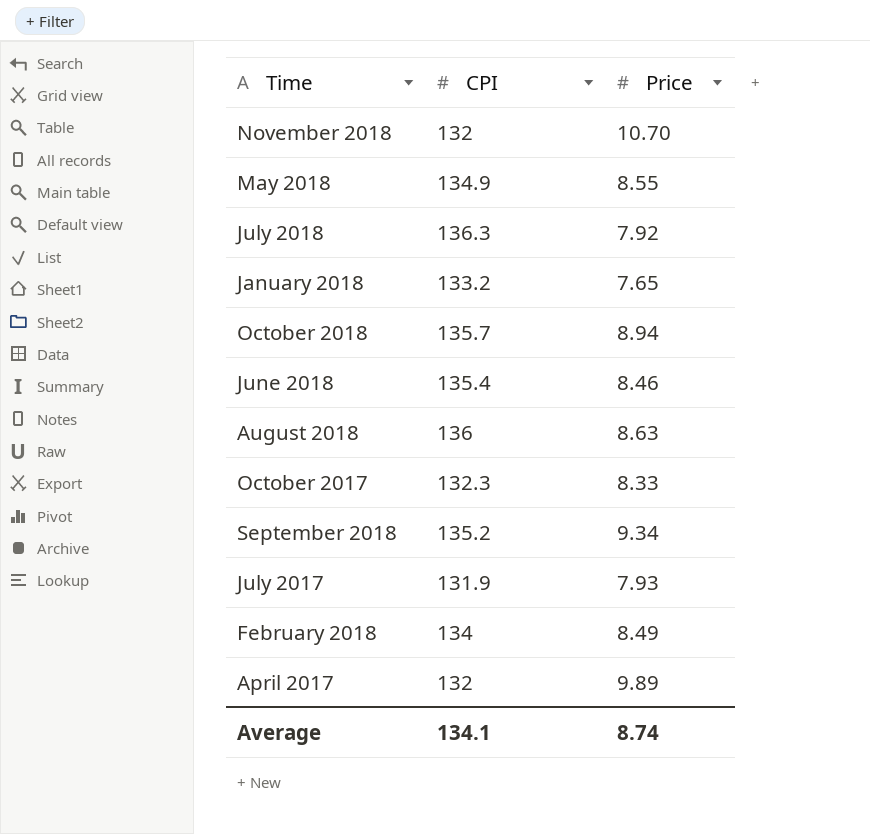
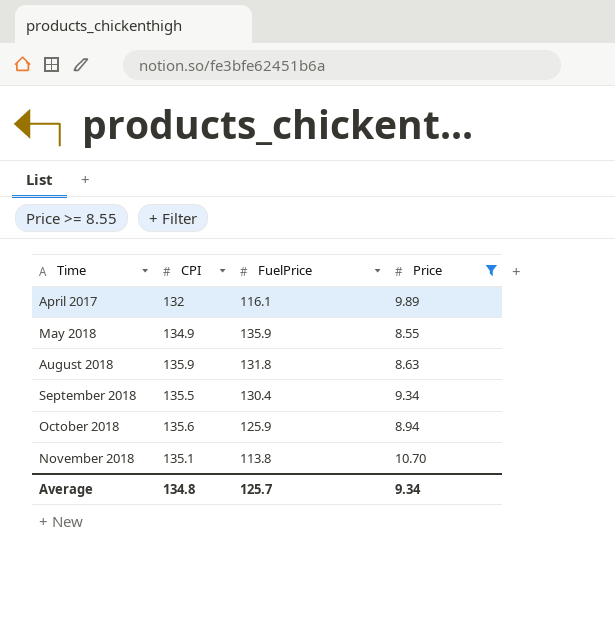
filter: none -> Price >= 8.55
row order: none -> Time ascending
column FuelPrice | position: none -> 3
August 2018 | CPI: 136 -> 135.9
September 2018 | CPI: 135.2 -> 135.5
October 2018 | CPI: 135.7 -> 135.6
November 2018 | CPI: 132 -> 135.1
Average | CPI: 134.1 -> 134.8
Average | Price: 8.74 -> 9.34

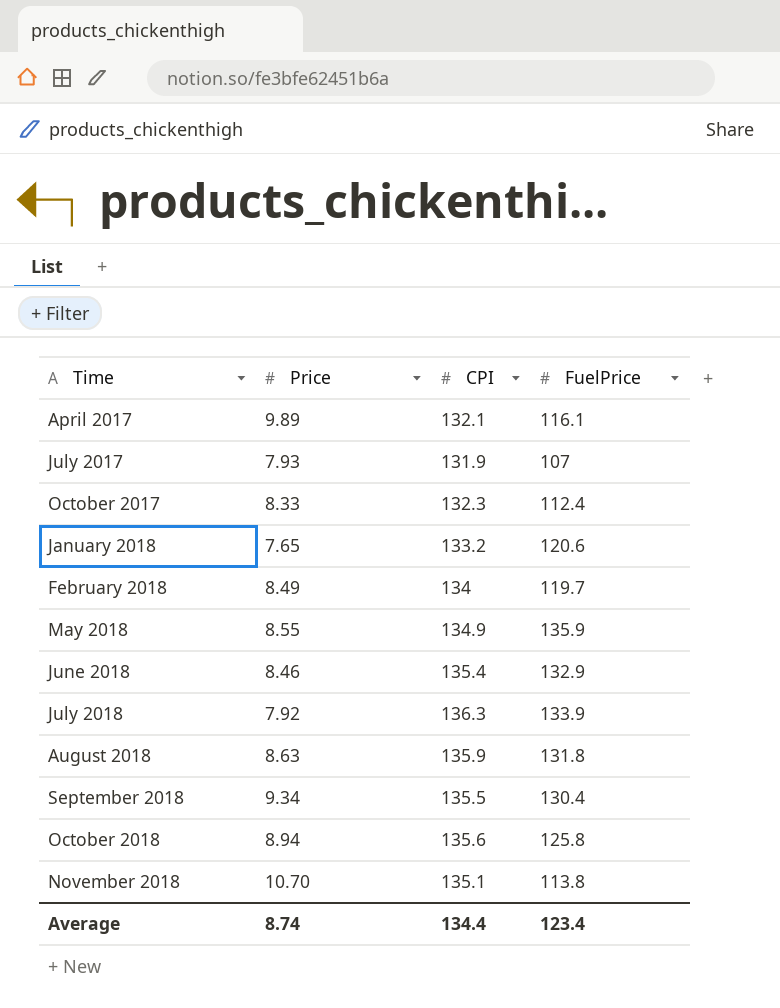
filter: Price >= 8.55 -> none
column Price | position: 4 -> 2
April 2017 | CPI: 132 -> 132.1
October 2018 | FuelPrice: 125.9 -> 125.8
Average | Price: 9.34 -> 8.74
Average | CPI: 134.8 -> 134.4
Average | FuelPrice: 125.7 -> 123.4

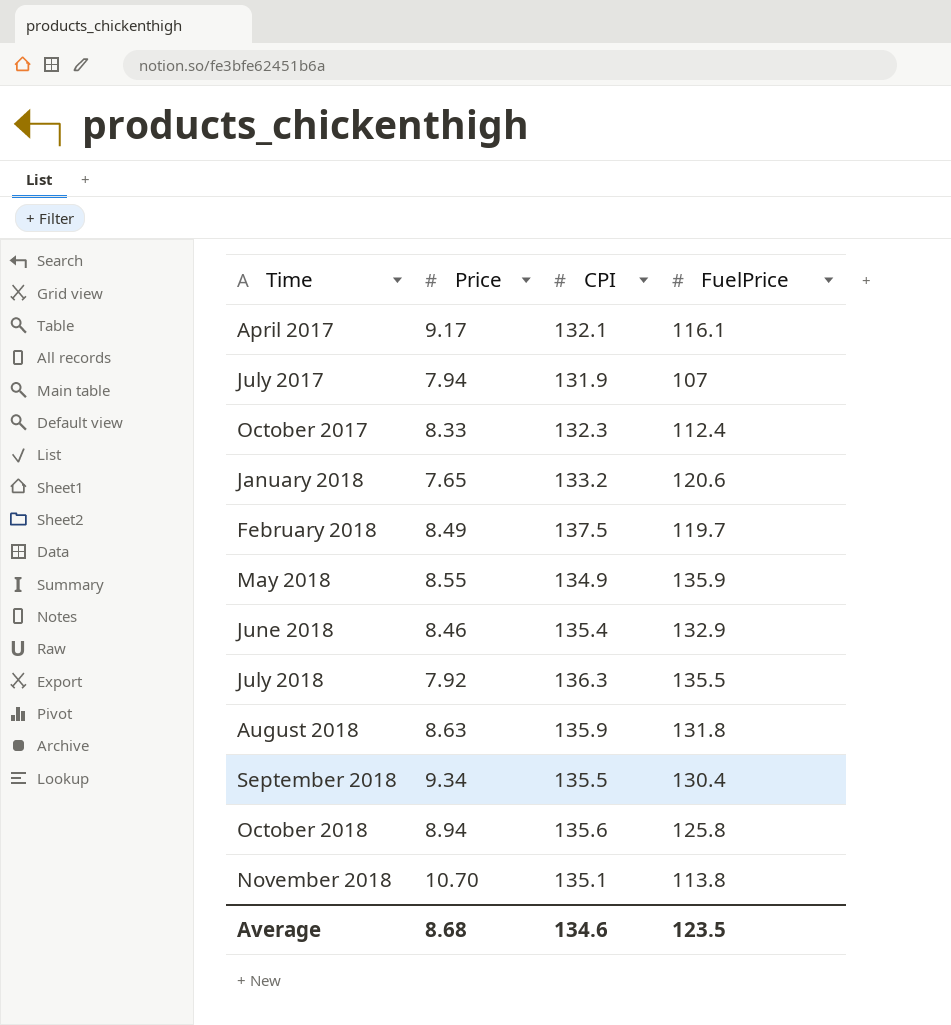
April 2017 | Price: 9.89 -> 9.17
July 2017 | Price: 7.93 -> 7.94
February 2018 | CPI: 134 -> 137.5
July 2018 | FuelPrice: 133.9 -> 135.5
Average | Price: 8.74 -> 8.68
Average | CPI: 134.4 -> 134.6
Average | FuelPrice: 123.4 -> 123.5

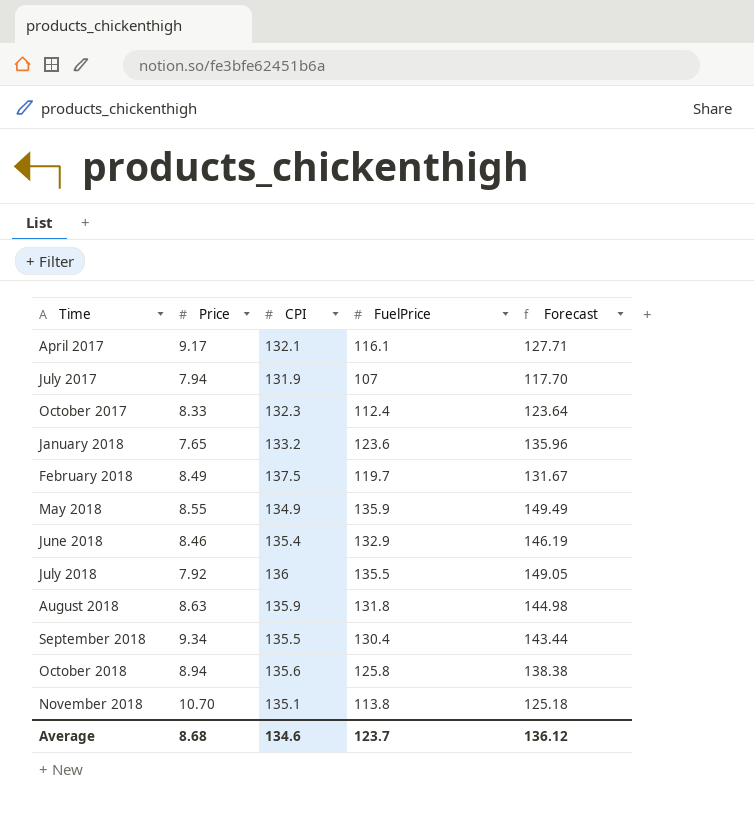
column Forecast | formula: none -> [FuelPrice] * 1.1
January 2018 | FuelPrice: 120.6 -> 123.6
July 2018 | CPI: 136.3 -> 136
Average | FuelPrice: 123.5 -> 123.7

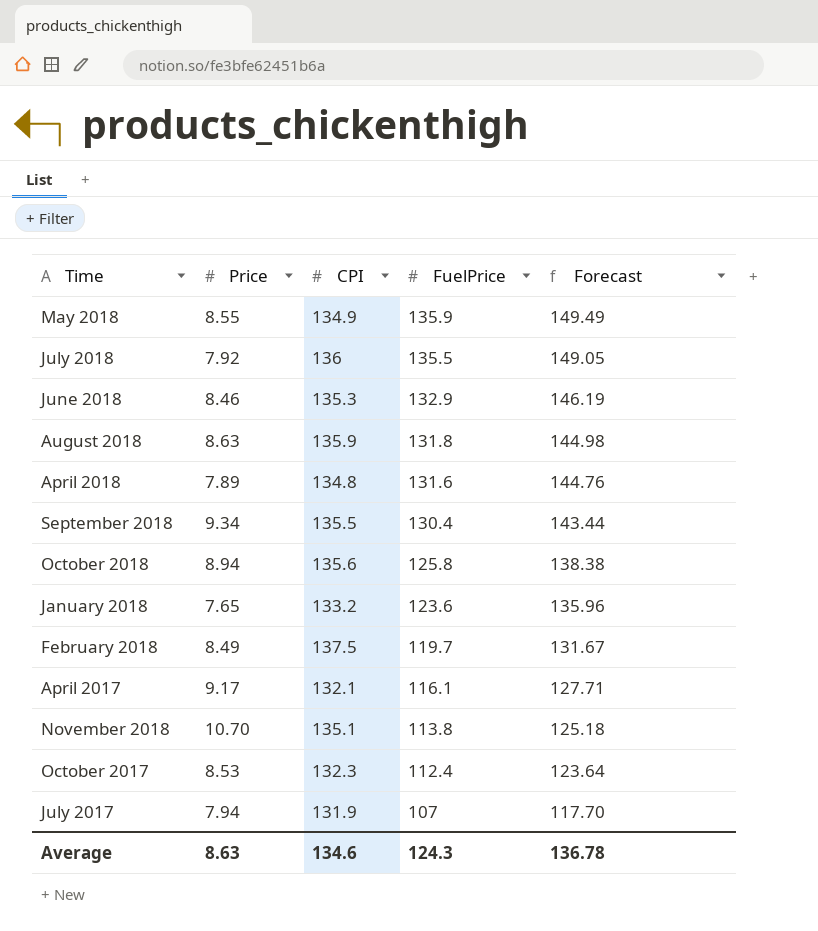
row order: Time ascending -> FuelPrice descending
June 2018 | CPI: 135.4 -> 135.3
row April 2018: none -> 7.89 | 134.8 | 131.6 | 144.76
October 2017 | Price: 8.33 -> 8.53
Average | Price: 8.68 -> 8.63
Average | FuelPrice: 123.7 -> 124.3
Average | Forecast: 136.12 -> 136.78

